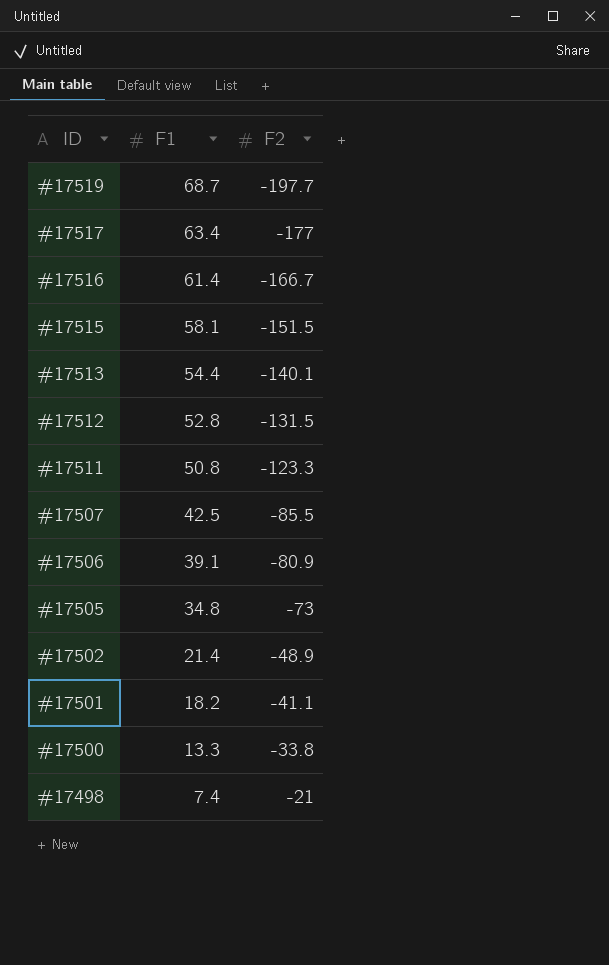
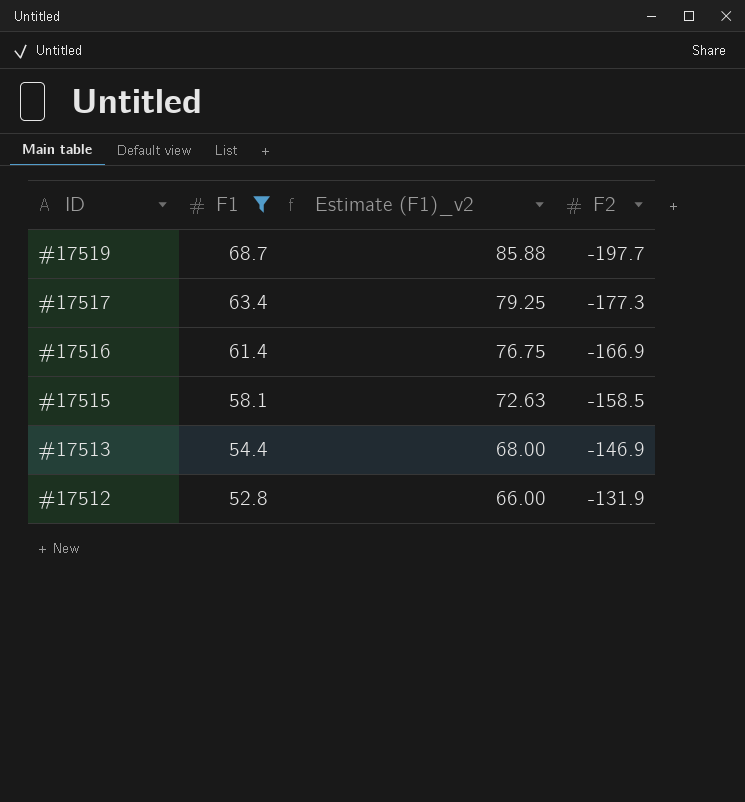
filter: none -> F1 >= 52.8
column Estimate (F1)_v2 | formula: none -> [F1] * 1.25
#17517 | F2: -177 -> -177.3
#17516 | F2: -166.7 -> -166.9
#17515 | F2: -151.5 -> -158.5
#17513 | F2: -140.1 -> -146.9
#17512 | F2: -131.5 -> -131.9

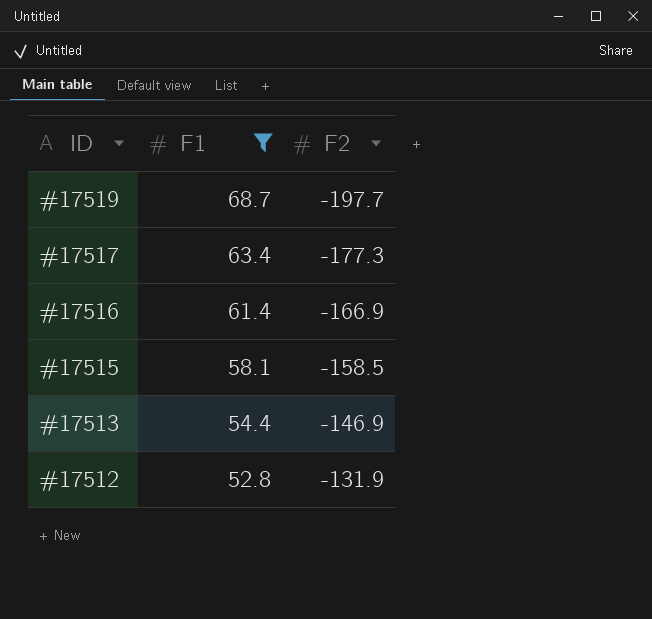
column Estimate (F1)_v2 | formula: [F1] * 1.25 -> none

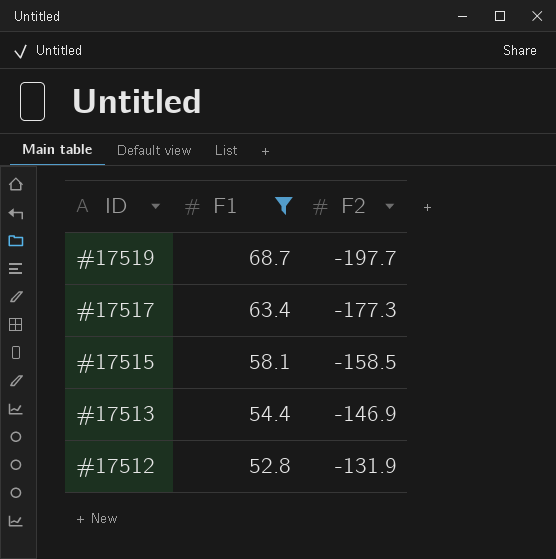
row #17516: 61.4 | -166.9 -> none

